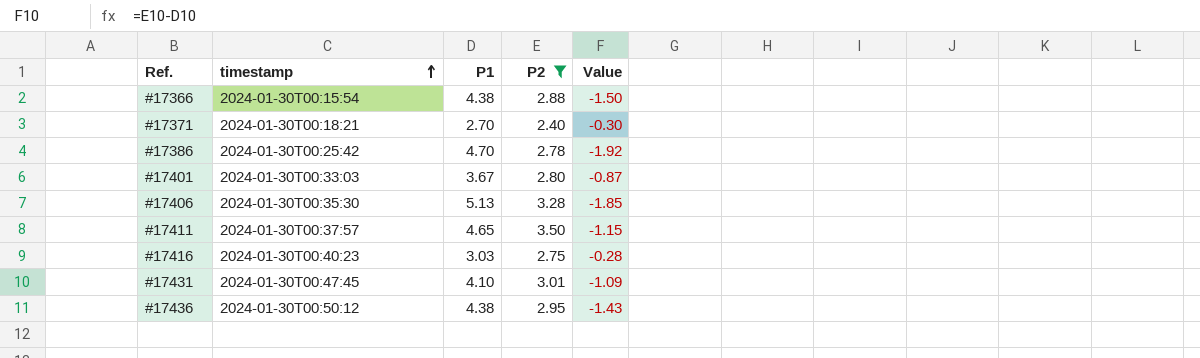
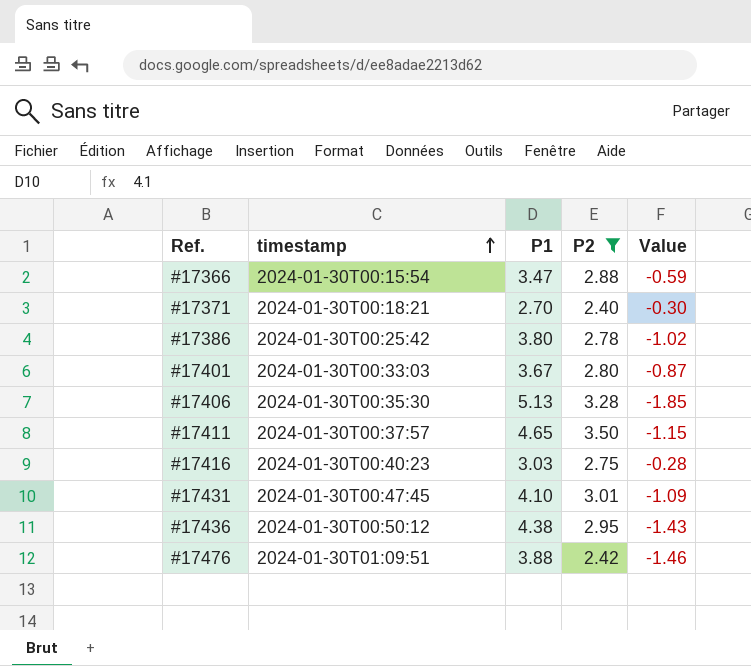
#17366 | P1: 4.38 -> 3.47
#17366 | Value: -1.50 -> -0.59
#17386 | P1: 4.70 -> 3.80
#17386 | Value: -1.92 -> -1.02
row #17476: none -> 2024-01-30T01:09:51 | 3.88 | 2.42 | -1.46

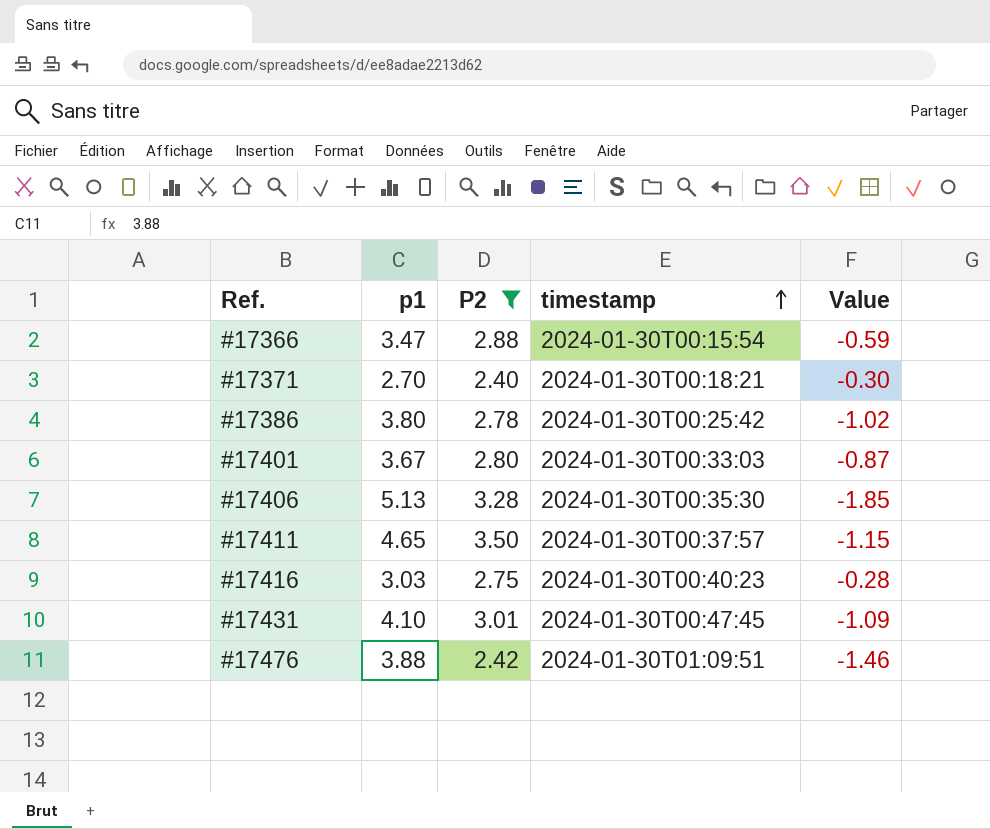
column name: P1 -> p1
column timestamp | position: 2 -> 4
row #17436: 2024-01-30T00:50:12 | 4.38 | 2.95 | -1.43 -> none

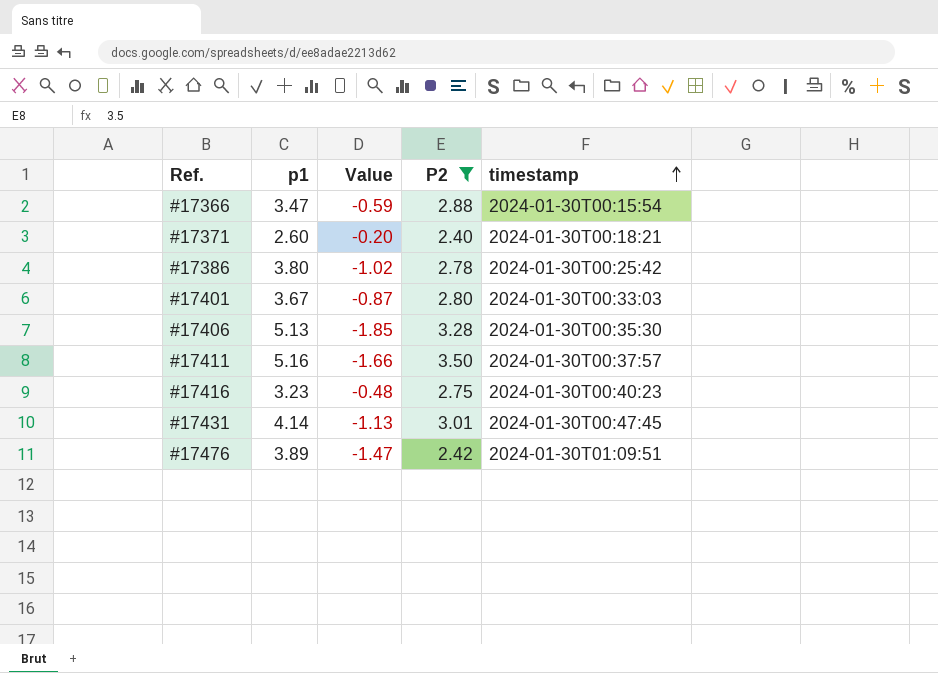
column Value | position: 5 -> 3
#17371 | p1: 2.70 -> 2.60
#17371 | Value: -0.30 -> -0.20
#17411 | p1: 4.65 -> 5.16
#17411 | Value: -1.15 -> -1.66
#17416 | p1: 3.03 -> 3.23
#17416 | Value: -0.28 -> -0.48
#17431 | p1: 4.10 -> 4.14
#17431 | Value: -1.09 -> -1.13
#17476 | p1: 3.88 -> 3.89
#17476 | Value: -1.46 -> -1.47

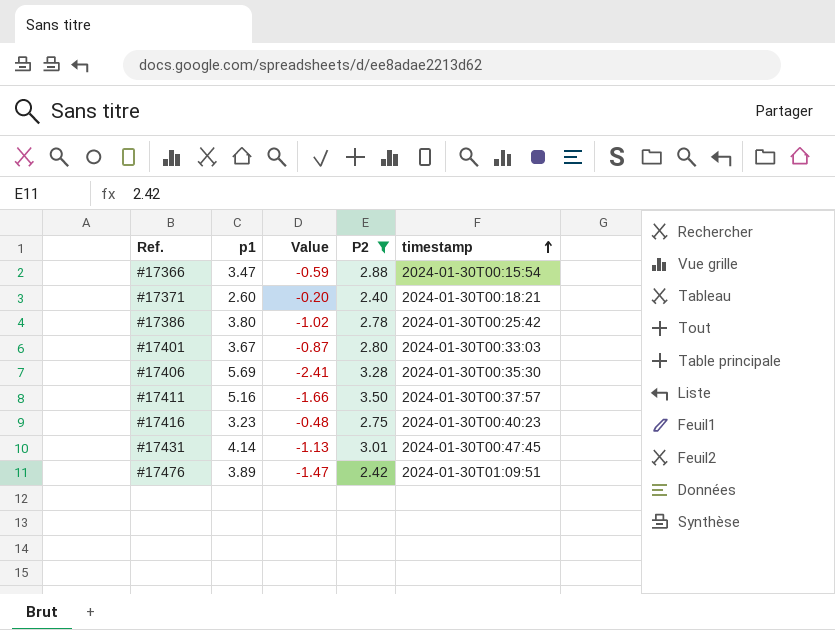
#17406 | p1: 5.13 -> 5.69
#17406 | Value: -1.85 -> -2.41

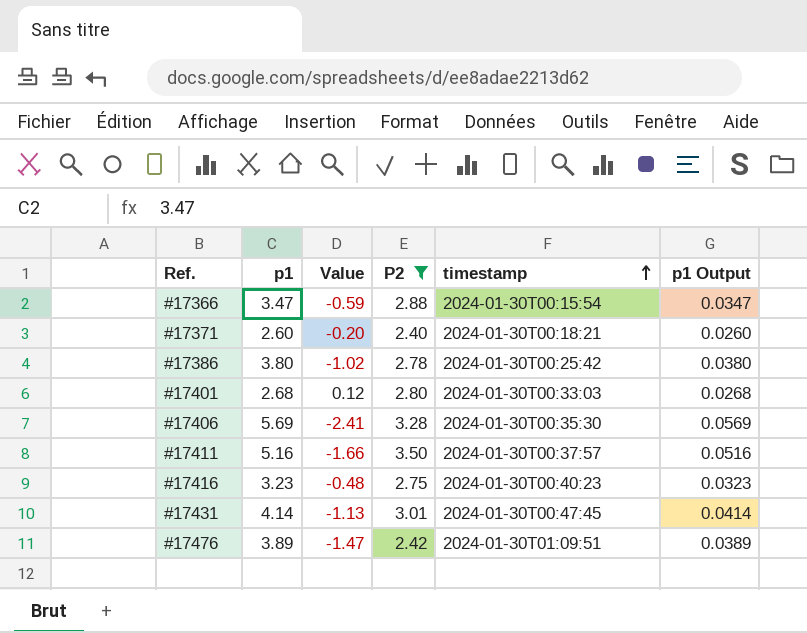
column p1 Output | formula: none -> [p1] * 0.01
#17401 | p1: 3.67 -> 2.68
#17401 | Value: -0.87 -> 0.12

